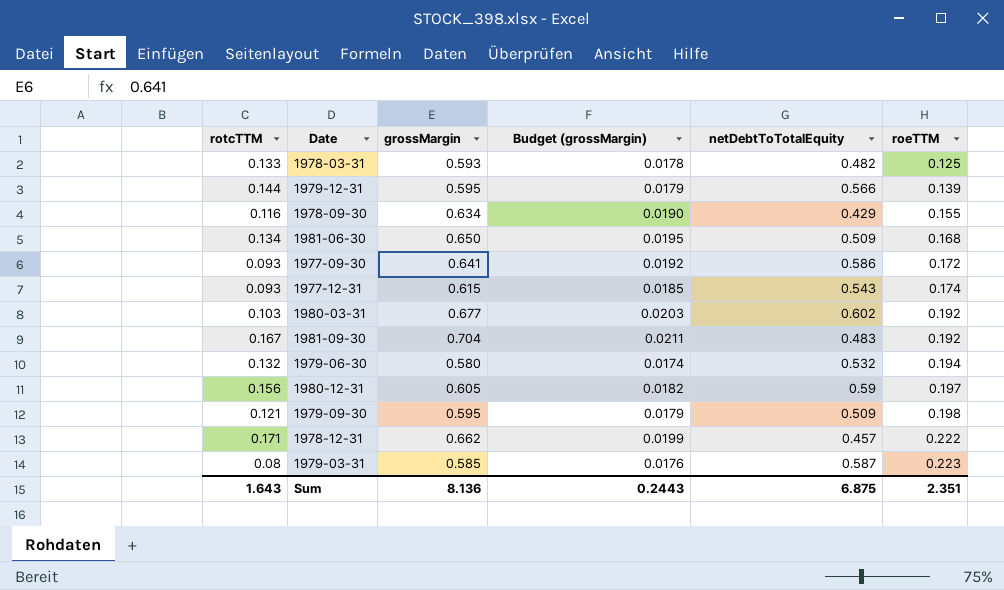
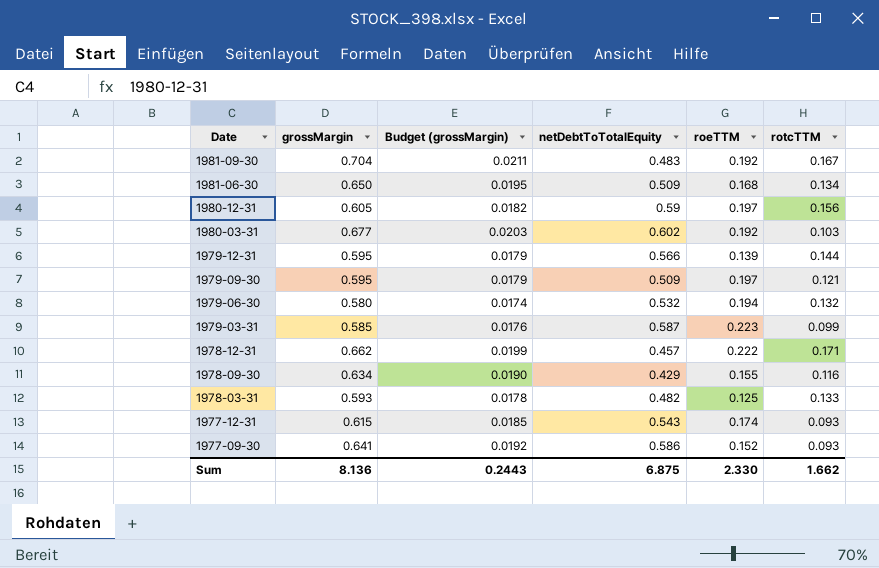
row order: roeTTM ascending -> Date descending
column rotcTTM | position: 1 -> 6
1979-09-30 | roeTTM: 0.198 -> 0.197
1979-03-31 | rotcTTM: 0.08 -> 0.099
1977-09-30 | roeTTM: 0.172 -> 0.152
Sum | roeTTM: 2.351 -> 2.330
Sum | rotcTTM: 1.643 -> 1.662

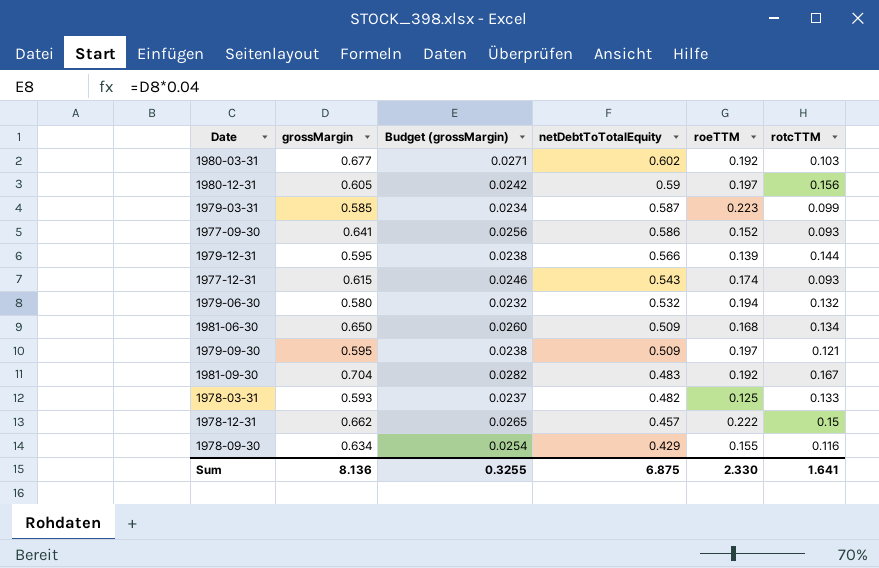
row order: Date descending -> netDebtToTotalEquity descending
column Budget (grossMargin) | formula: [grossMargin] * 0.03 -> [grossMargin] * 0.04
1978-12-31 | rotcTTM: 0.171 -> 0.15
Sum | Budget (grossMargin): 0.2443 -> 0.3255
Sum | rotcTTM: 1.662 -> 1.641

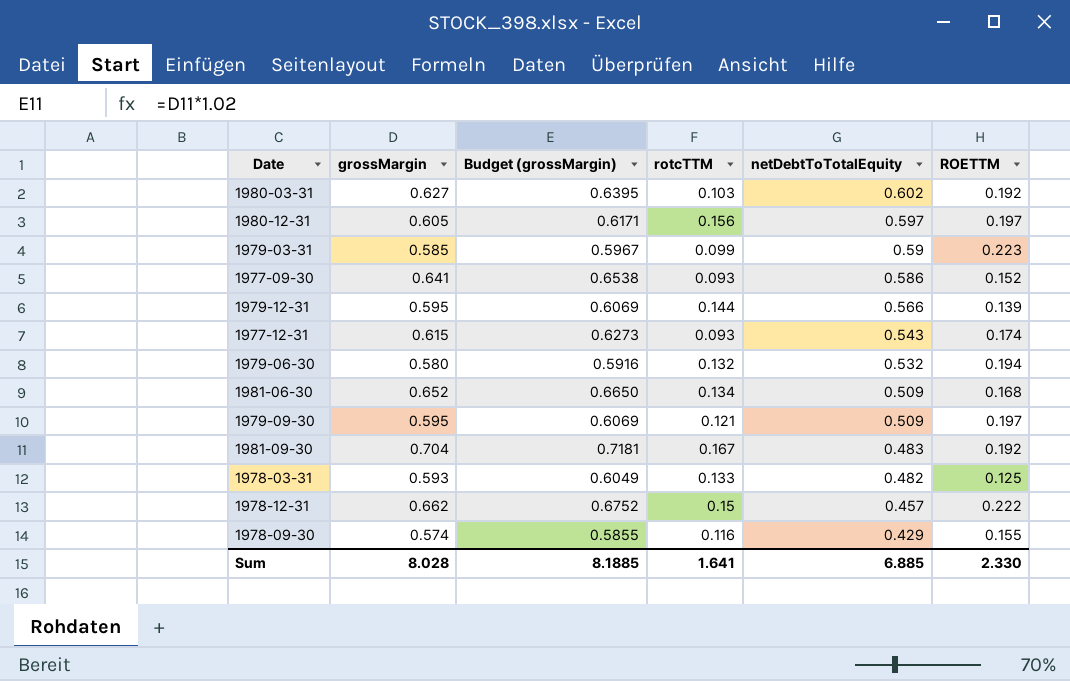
column Budget (grossMargin) | formula: [grossMargin] * 0.04 -> [grossMargin] * 1.02
column rotcTTM | position: 6 -> 4
column name: roeTTM -> ROETTM
1980-03-31 | grossMargin: 0.677 -> 0.627
1980-12-31 | netDebtToTotalEquity: 0.59 -> 0.597
1979-03-31 | netDebtToTotalEquity: 0.587 -> 0.59
1981-06-30 | grossMargin: 0.650 -> 0.652
1978-09-30 | grossMargin: 0.634 -> 0.574
Sum | grossMargin: 8.136 -> 8.028
Sum | Budget (grossMargin): 0.3255 -> 8.1885
Sum | netDebtToTotalEquity: 6.875 -> 6.885

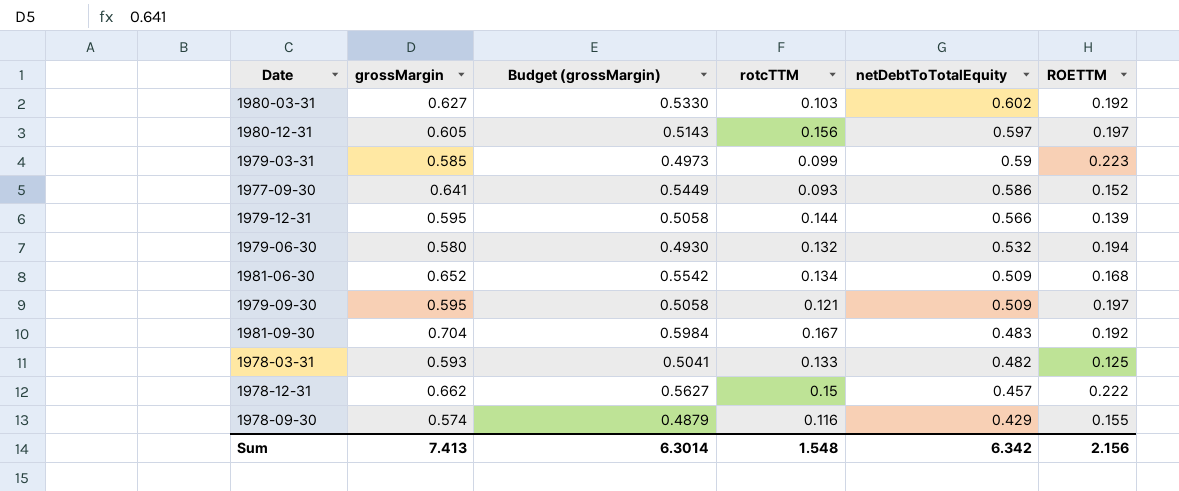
column Budget (grossMargin) | formula: [grossMargin] * 1.02 -> [grossMargin] * 0.85
row 1977-12-31: 0.615 | 0.6273 | 0.093 | 0.543 | 0.174 -> none
Sum | grossMargin: 8.028 -> 7.413
Sum | Budget (grossMargin): 8.1885 -> 6.3014
Sum | rotcTTM: 1.641 -> 1.548
Sum | netDebtToTotalEquity: 6.885 -> 6.342
Sum | ROETTM: 2.330 -> 2.156

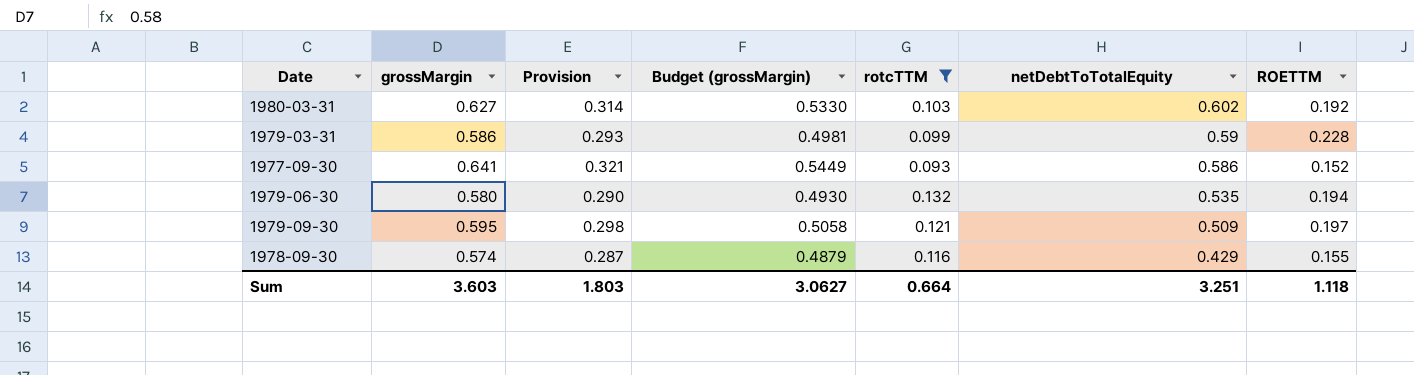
filter: none -> rotcTTM <= 0.132
column Provision | formula: none -> [grossMargin] * 0.5
1979-03-31 | grossMargin: 0.585 -> 0.586
1979-03-31 | Budget (grossMargin): 0.4973 -> 0.4981
1979-03-31 | ROETTM: 0.223 -> 0.228
1979-06-30 | netDebtToTotalEquity: 0.532 -> 0.535
Sum | grossMargin: 7.413 -> 3.603
Sum | Budget (grossMargin): 6.3014 -> 3.0627
Sum | rotcTTM: 1.548 -> 0.664
Sum | netDebtToTotalEquity: 6.342 -> 3.251
Sum | ROETTM: 2.156 -> 1.118

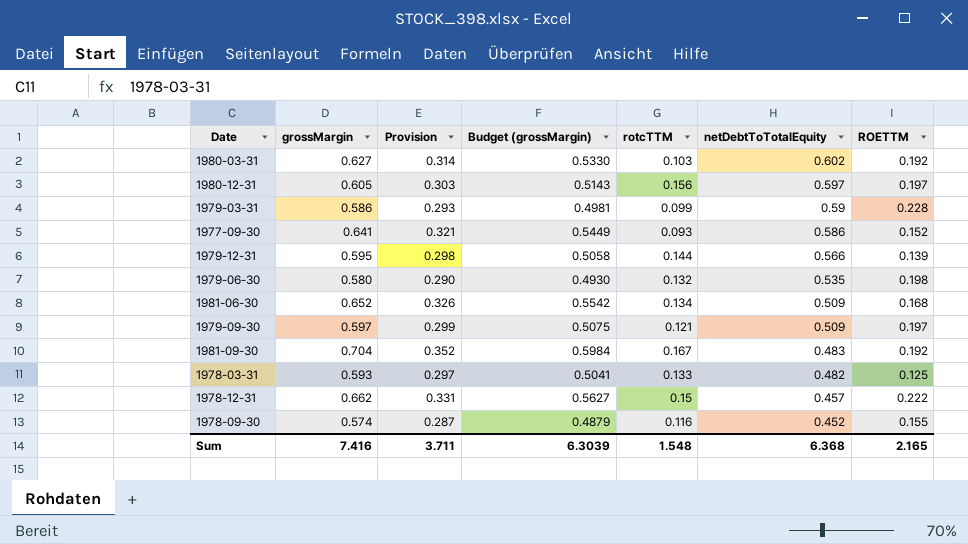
filter: rotcTTM <= 0.132 -> none
1979-06-30 | ROETTM: 0.194 -> 0.198
1979-09-30 | grossMargin: 0.595 -> 0.597
1979-09-30 | Provision: 0.298 -> 0.299
1979-09-30 | Budget (grossMargin): 0.5058 -> 0.5075
1978-09-30 | netDebtToTotalEquity: 0.429 -> 0.452
Sum | grossMargin: 3.603 -> 7.416
Sum | Provision: 1.803 -> 3.711
Sum | Budget (grossMargin): 3.0627 -> 6.3039
Sum | rotcTTM: 0.664 -> 1.548
Sum | netDebtToTotalEquity: 3.251 -> 6.368
Sum | ROETTM: 1.118 -> 2.165

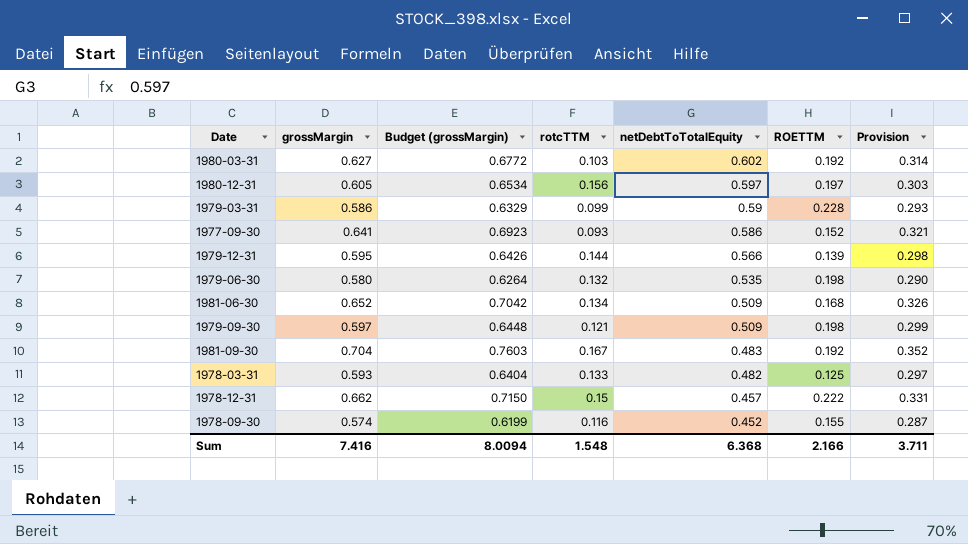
column Budget (grossMargin) | formula: [grossMargin] * 0.85 -> [grossMargin] * 1.08
column Provision | position: 3 -> 7
1979-09-30 | ROETTM: 0.197 -> 0.198
Sum | Budget (grossMargin): 6.3039 -> 8.0094
Sum | ROETTM: 2.165 -> 2.166

